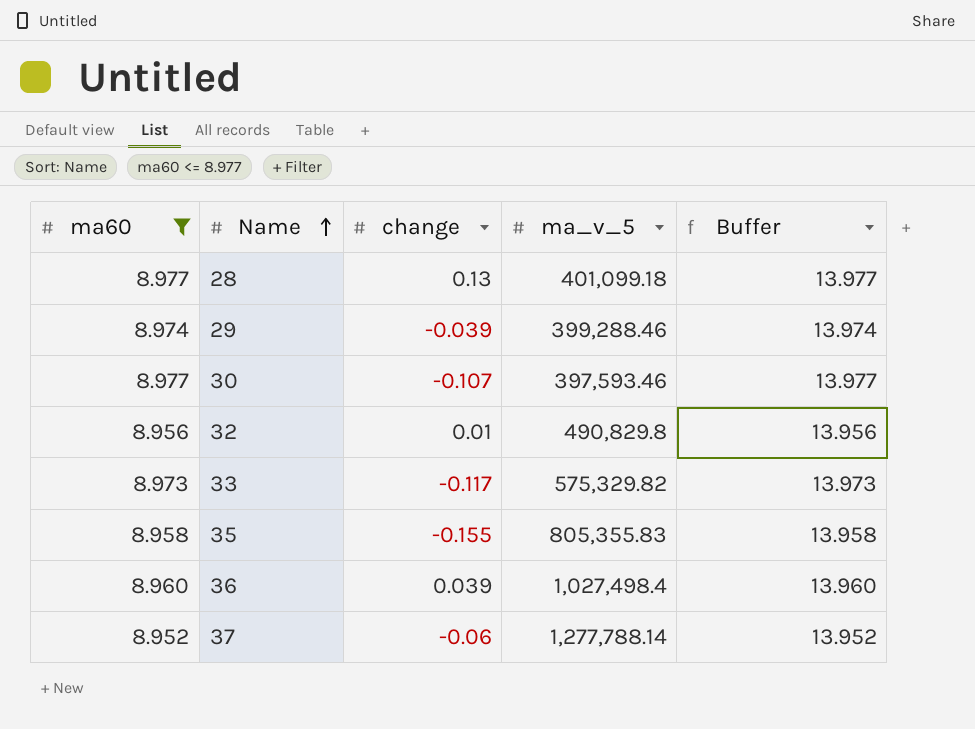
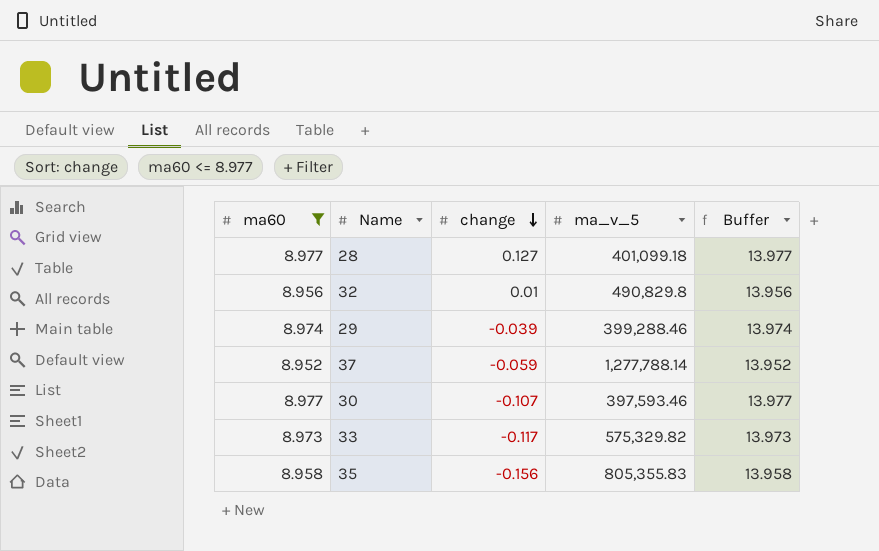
row order: Name ascending -> change descending
row 36: 8.960 | 0.039 | 1,027,498.4 | 13.960 -> none
28 | change: 0.13 -> 0.127
37 | change: -0.06 -> -0.059
35 | change: -0.155 -> -0.156

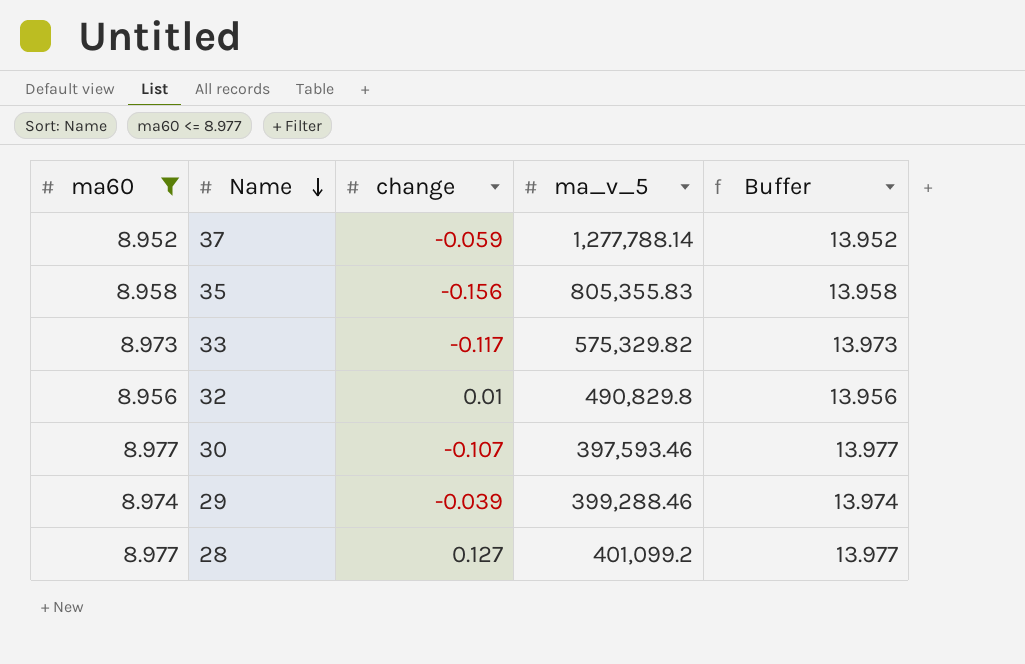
row order: change descending -> Name descending
28 | ma_v_5: 401,099.18 -> 401,099.2

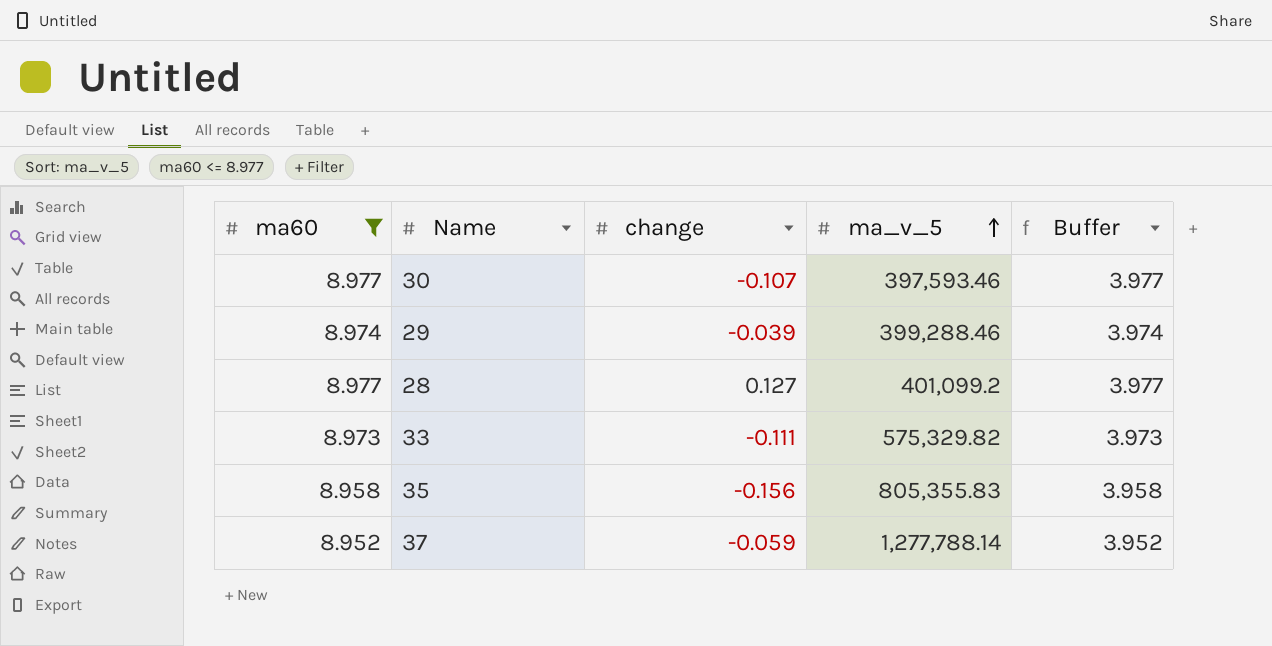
row order: Name descending -> ma_v_5 ascending
column Buffer | formula: [ma60] + 5 -> [ma60] - 5
row 32: 8.956 | 0.01 | 490,829.8 | 13.956 -> none
33 | change: -0.117 -> -0.111

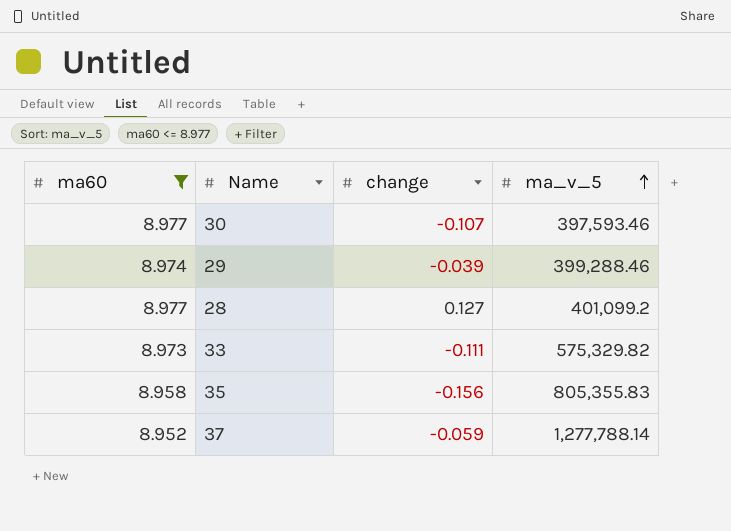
column Buffer | formula: [ma60] - 5 -> none

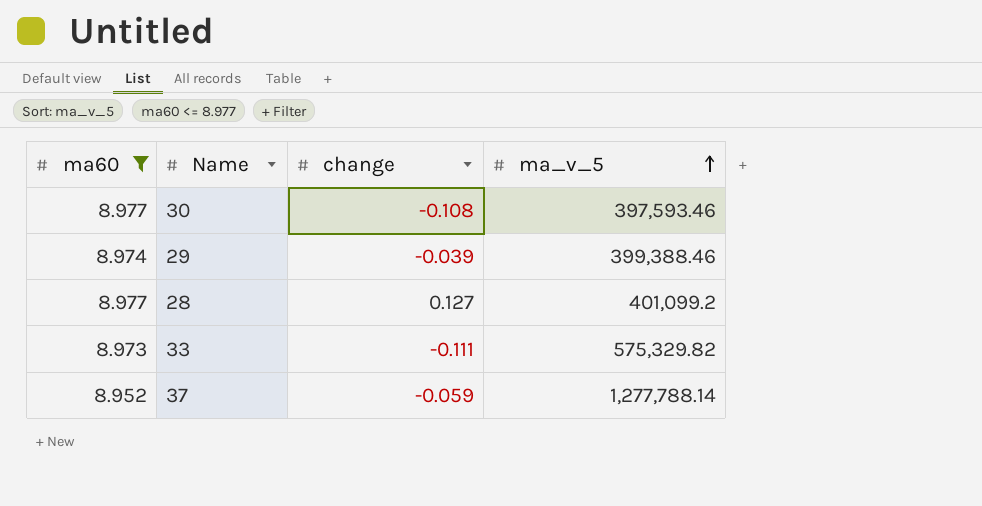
row 35: 8.958 | -0.156 | 805,355.83 -> none
30 | change: -0.107 -> -0.108
29 | ma_v_5: 399,288.46 -> 399,388.46

